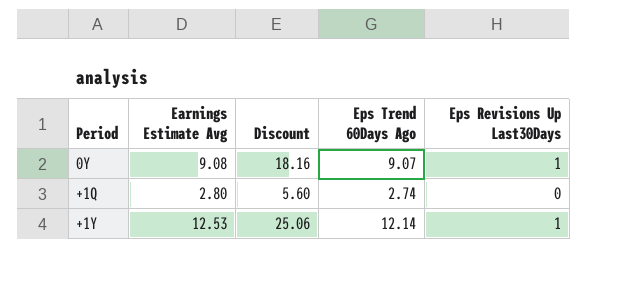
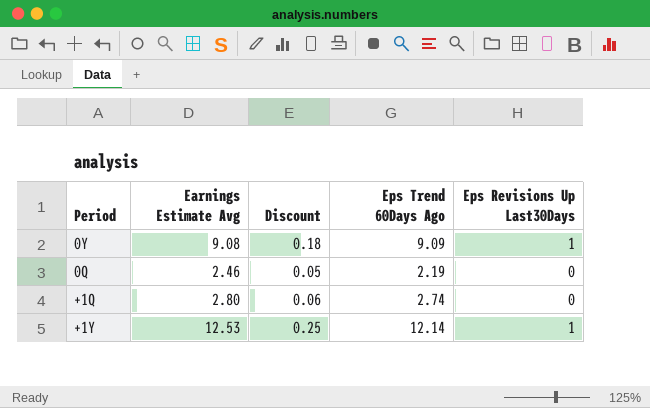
column Discount | formula: [Earnings Estimate Avg] * 2 -> [Earnings Estimate Avg] * 0.02
0Y | Eps Trend 60Days Ago: 9.07 -> 9.09
row 0Q: none -> 2.46 | 0.05 | 2.19 | 0

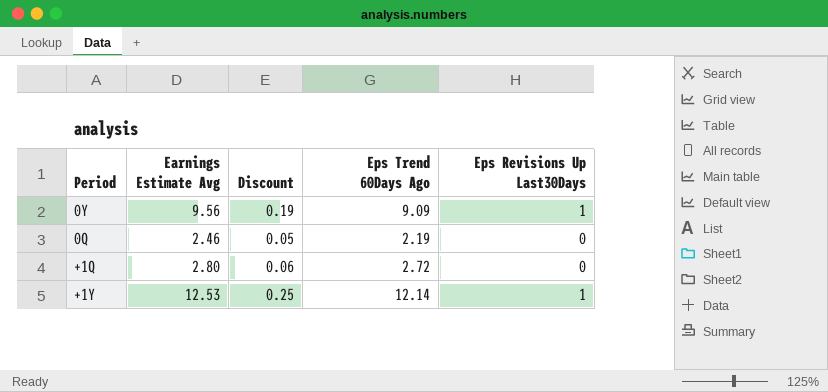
0Y | Earnings Estimate Avg: 9.08 -> 9.56
0Y | Discount: 0.18 -> 0.19
+1Q | Eps Trend 60Days Ago: 2.74 -> 2.72

